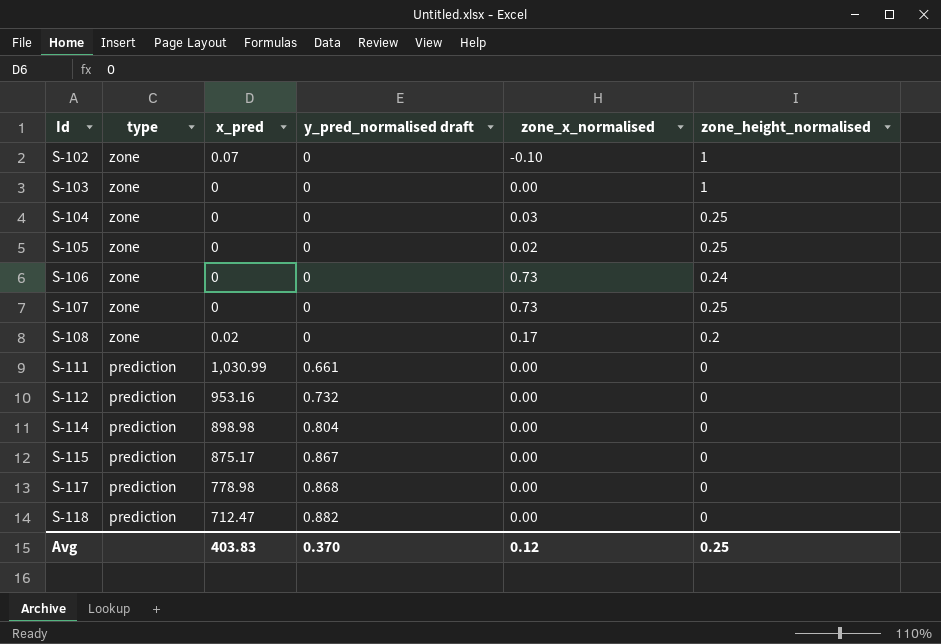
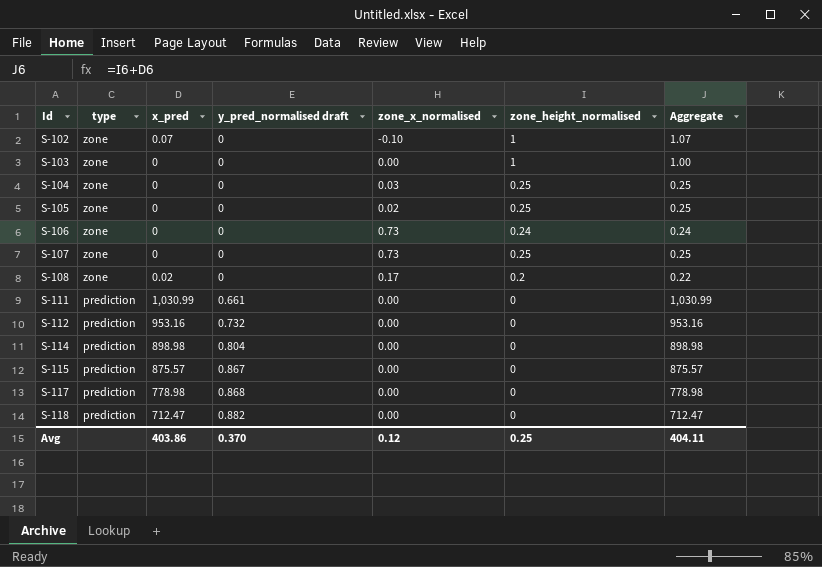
column Aggregate | formula: none -> [x_pred] + [zone_height_normalised]
S-115 | x_pred: 875.17 -> 875.57
Avg | x_pred: 403.83 -> 403.86

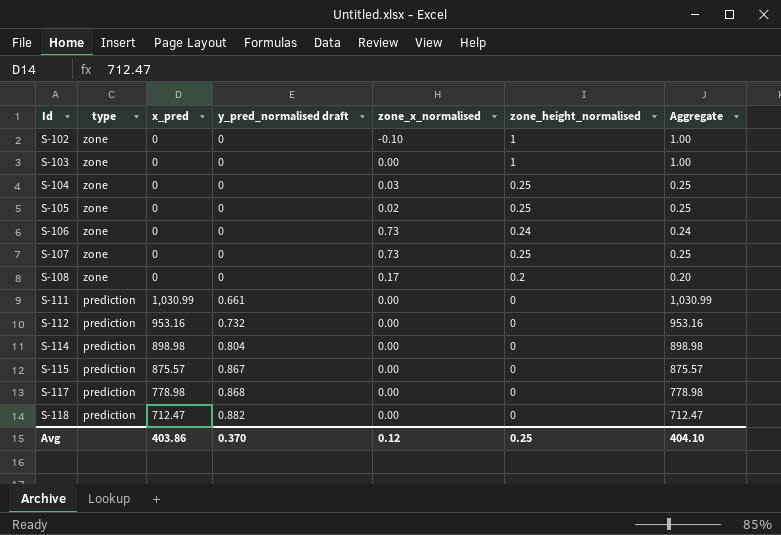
S-102 | x_pred: 0.07 -> 0
S-102 | Aggregate: 1.07 -> 1.00
S-108 | x_pred: 0.02 -> 0
S-108 | Aggregate: 0.22 -> 0.20
Avg | Aggregate: 404.11 -> 404.10

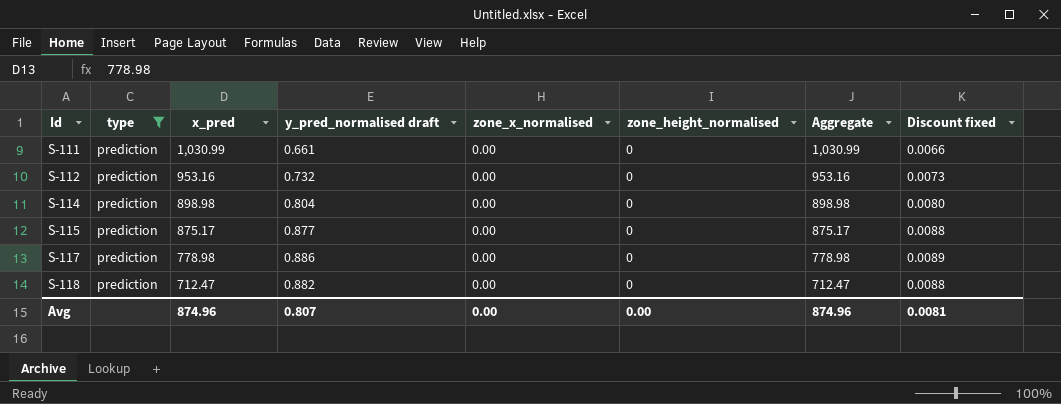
filter: none -> type = prediction
column Discount fixed | formula: none -> [y_pred_normalised draft] * 0.01
S-115 | x_pred: 875.57 -> 875.17
S-115 | y_pred_normalised draft: 0.867 -> 0.877
S-115 | Aggregate: 875.57 -> 875.17
S-117 | y_pred_normalised draft: 0.868 -> 0.886
Avg | x_pred: 403.86 -> 874.96
Avg | y_pred_normalised draft: 0.370 -> 0.807
Avg | zone_x_normalised: 0.12 -> 0.00
Avg | zone_height_normalised: 0.25 -> 0.00
Avg | Aggregate: 404.10 -> 874.96

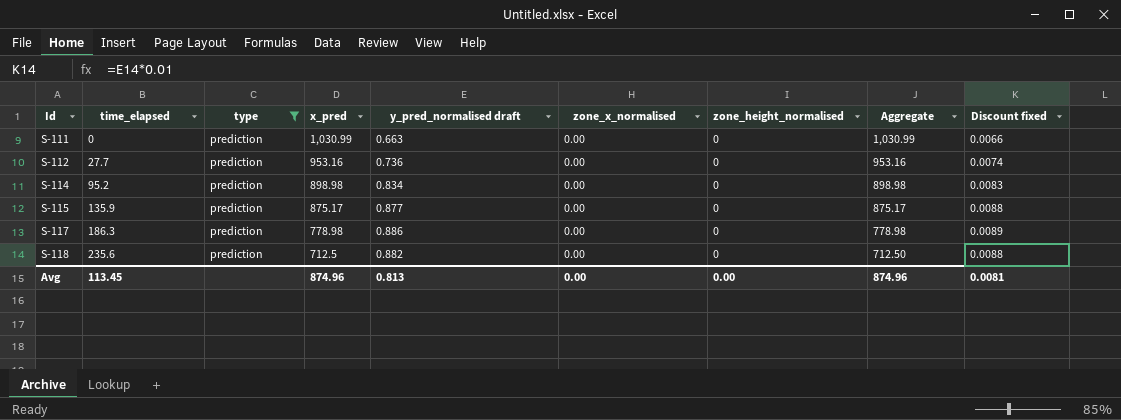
column time_elapsed | position: none -> 2
S-111 | y_pred_normalised draft: 0.661 -> 0.663
S-112 | y_pred_normalised draft: 0.732 -> 0.736
S-112 | Discount fixed: 0.0073 -> 0.0074
S-114 | y_pred_normalised draft: 0.804 -> 0.834
S-114 | Discount fixed: 0.0080 -> 0.0083
S-118 | x_pred: 712.47 -> 712.5
S-118 | Aggregate: 712.47 -> 712.50
Avg | y_pred_normalised draft: 0.807 -> 0.813

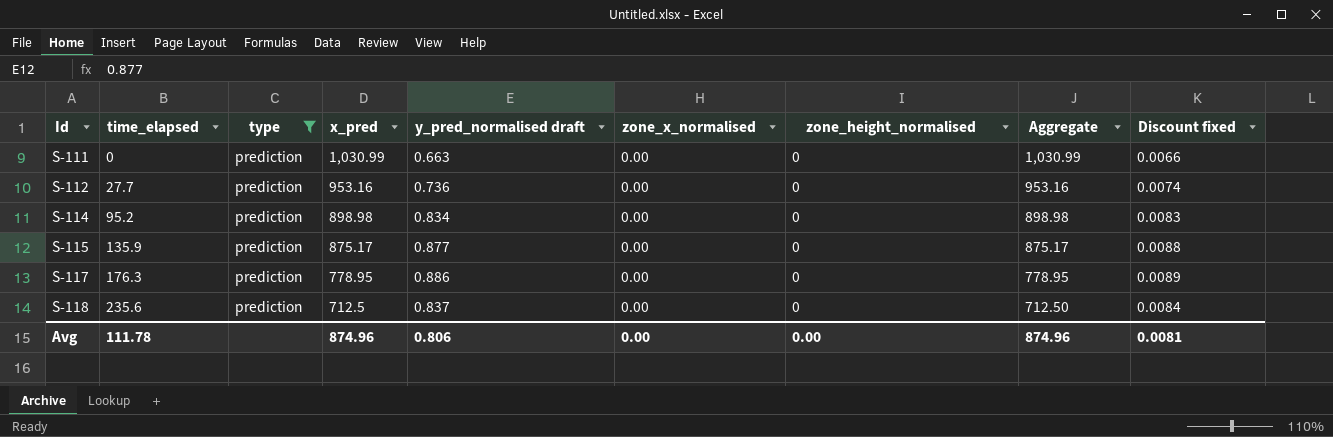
S-117 | time_elapsed: 186.3 -> 176.3
S-117 | x_pred: 778.98 -> 778.95
S-117 | Aggregate: 778.98 -> 778.95
S-118 | y_pred_normalised draft: 0.882 -> 0.837
S-118 | Discount fixed: 0.0088 -> 0.0084
Avg | time_elapsed: 113.45 -> 111.78
Avg | y_pred_normalised draft: 0.813 -> 0.806

